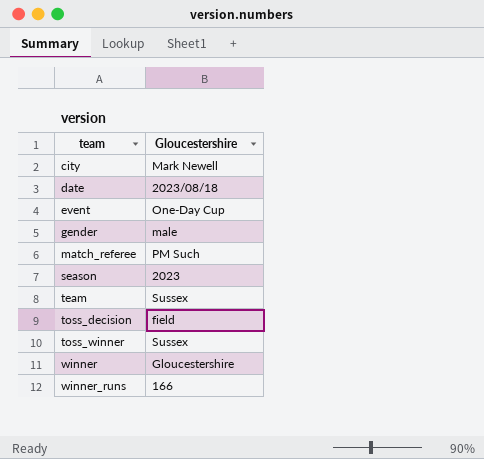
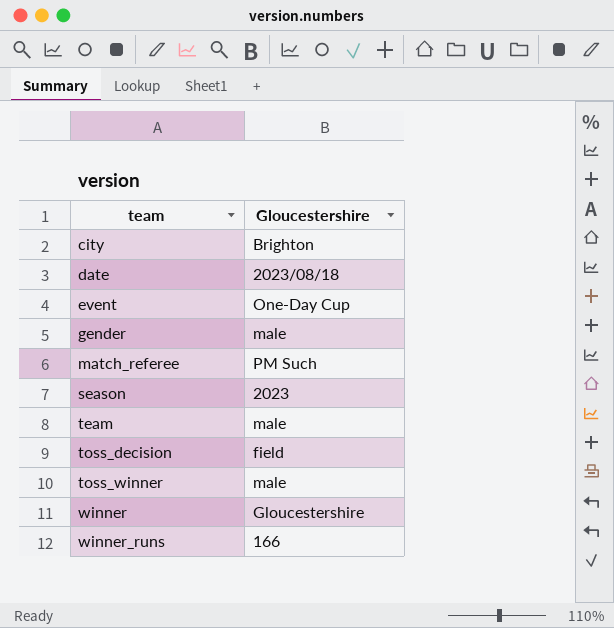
city | Gloucestershire: Mark Newell -> Brighton
team | Gloucestershire: Sussex -> male
toss_winner | Gloucestershire: Sussex -> male

